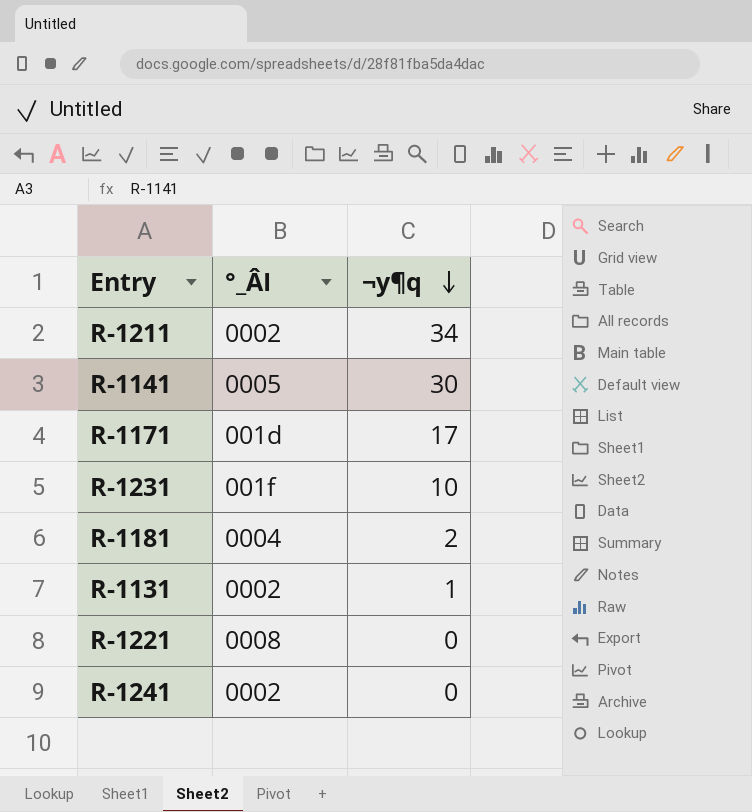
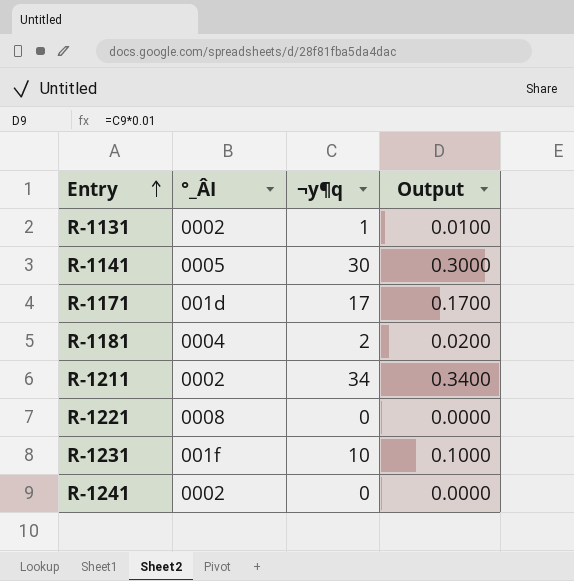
row order: ¬y¶q descending -> Entry ascending
column Output | formula: none -> [¬y¶q] * 0.01

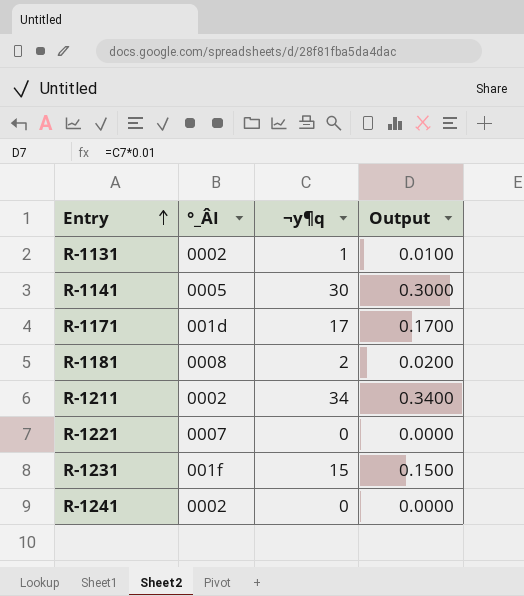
R-1181 | °_ÂI: 0004 -> 0008
R-1221 | °_ÂI: 0008 -> 0007
R-1231 | ¬y¶q: 10 -> 15
R-1231 | Output: 0.1000 -> 0.1500

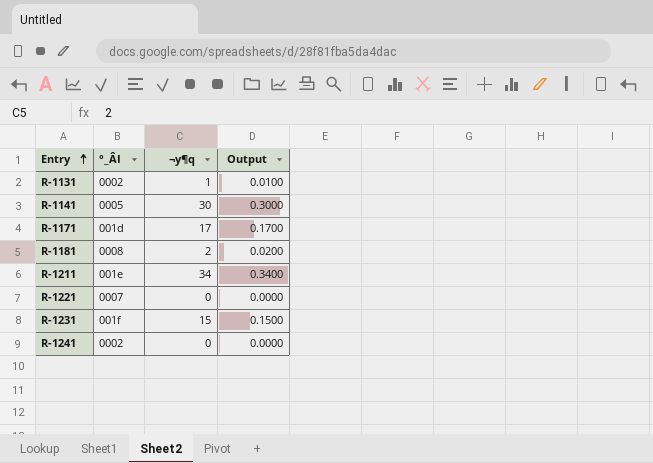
R-1211 | °_ÂI: 0002 -> 001e

